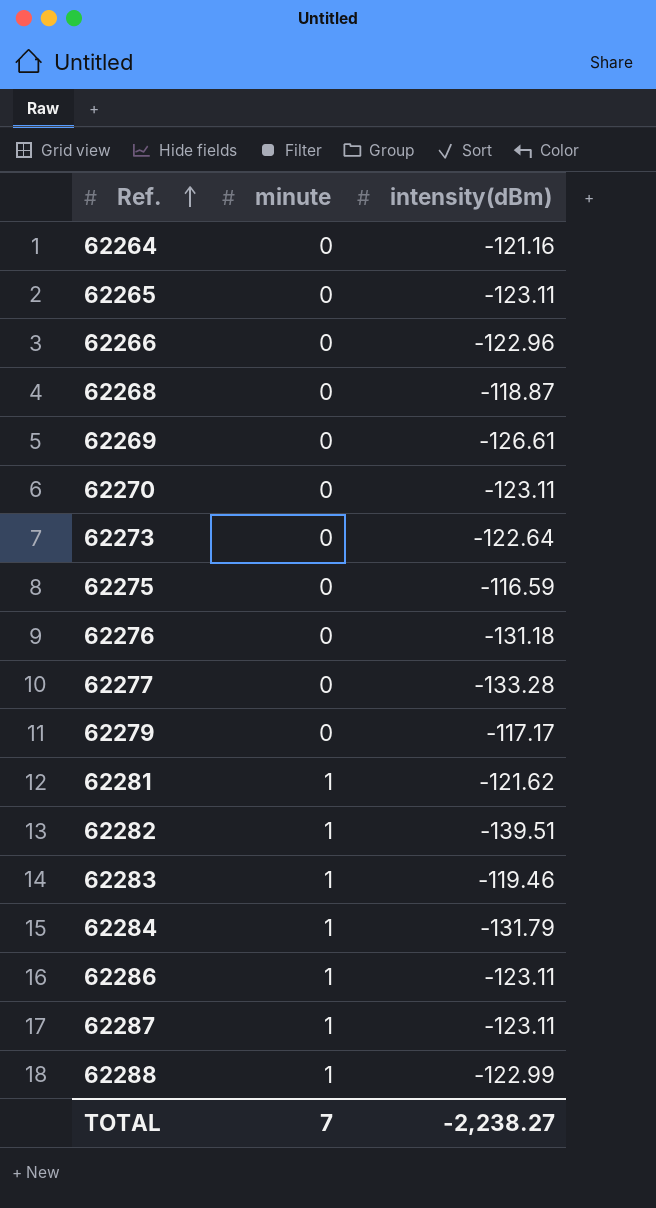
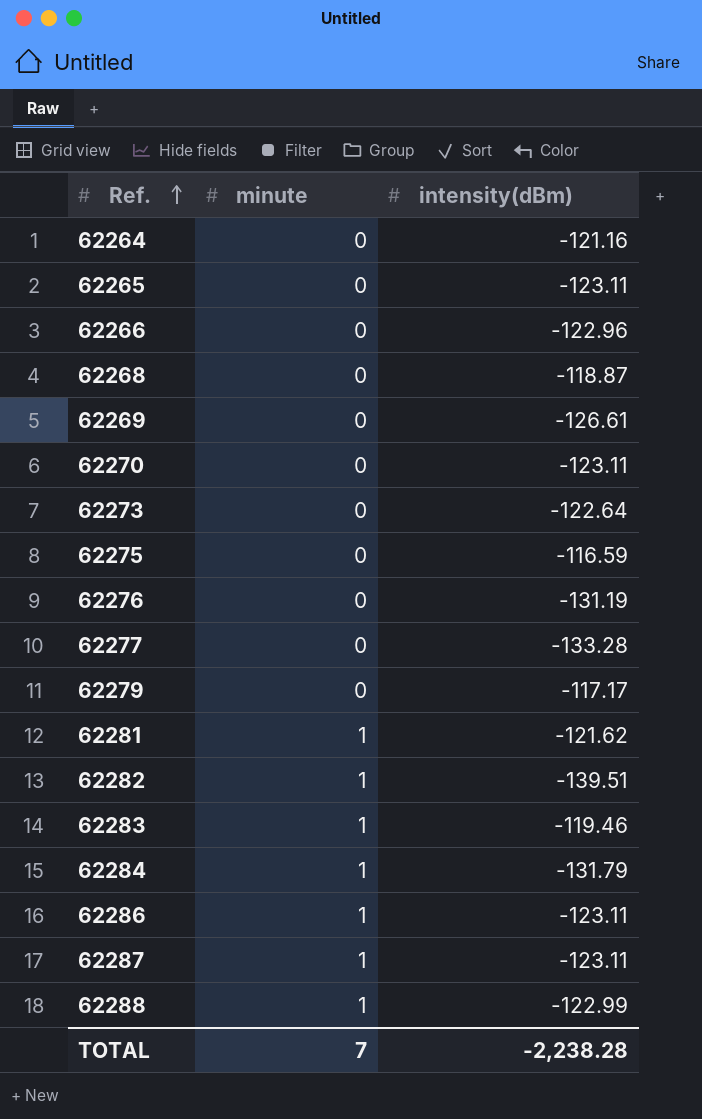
62276 | intensity(dBm): -131.18 -> -131.19
TOTAL | intensity(dBm): -2,238.27 -> -2,238.28

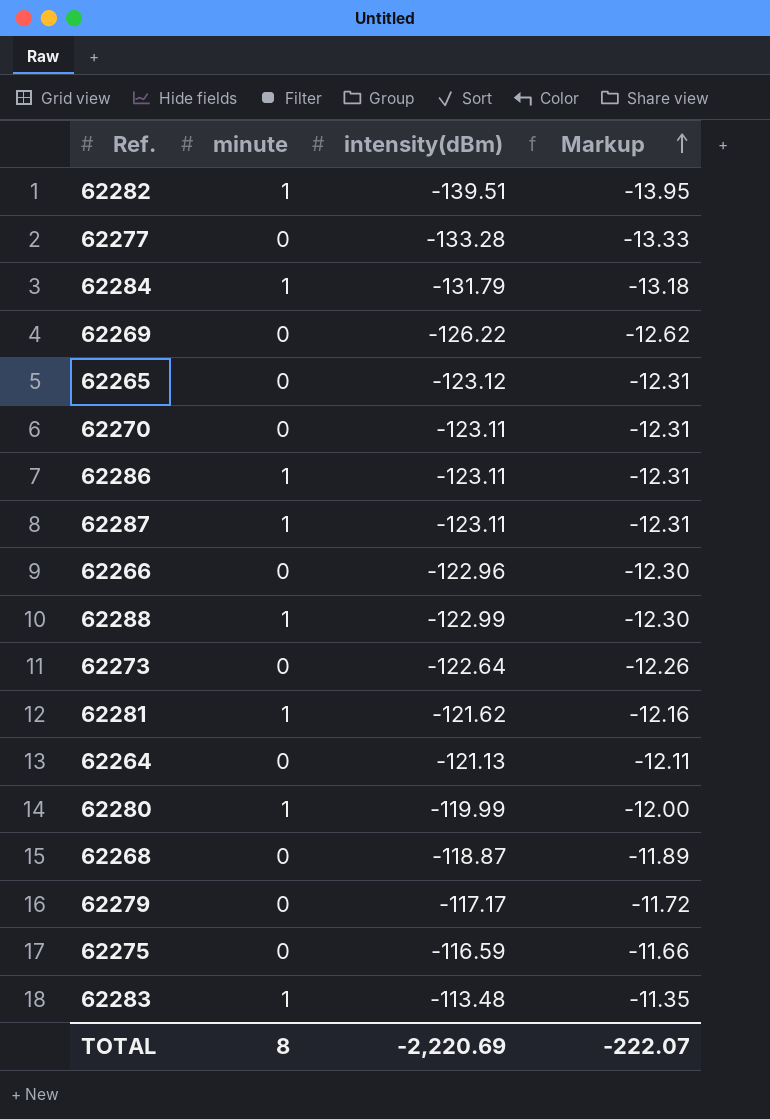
row order: Ref. ascending -> Markup ascending
column Markup | formula: none -> [intensity(dBm)] * 0.1
row 62276: 0 | -131.19 -> none
62269 | intensity(dBm): -126.61 -> -126.22
62265 | intensity(dBm): -123.11 -> -123.12
62264 | intensity(dBm): -121.16 -> -121.13
row 62280: none -> 1 | -119.99 | -12.00
62283 | intensity(dBm): -119.46 -> -113.48
TOTAL | minute: 7 -> 8
TOTAL | intensity(dBm): -2,238.28 -> -2,220.69

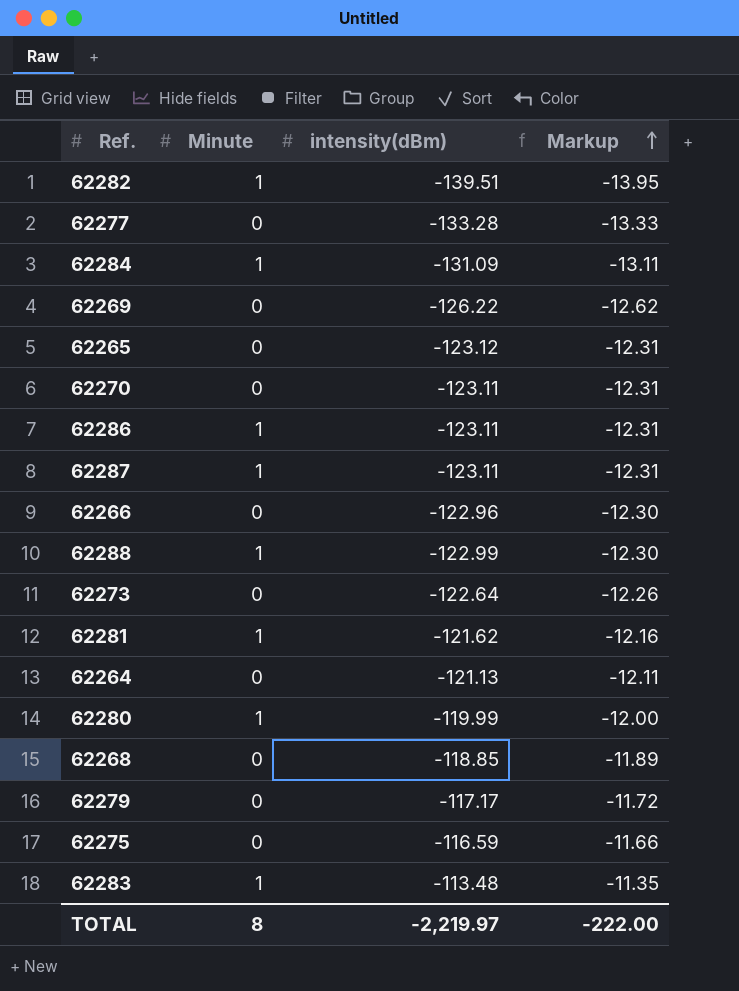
column name: minute -> Minute
62284 | intensity(dBm): -131.79 -> -131.09
62284 | Markup: -13.18 -> -13.11
62268 | intensity(dBm): -118.87 -> -118.85
TOTAL | intensity(dBm): -2,220.69 -> -2,219.97
TOTAL | Markup: -222.07 -> -222.00

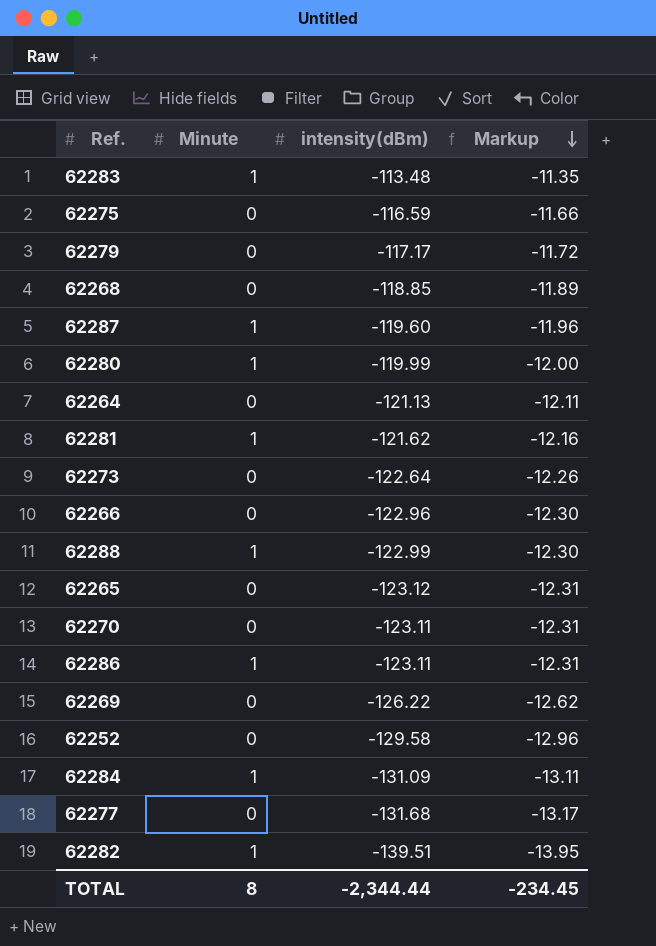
row order: Markup ascending -> Markup descending
62287 | intensity(dBm): -123.11 -> -119.60
62287 | Markup: -12.31 -> -11.96
row 62252: none -> 0 | -129.58 | -12.96
62277 | intensity(dBm): -133.28 -> -131.68
62277 | Markup: -13.33 -> -13.17
TOTAL | intensity(dBm): -2,219.97 -> -2,344.44
TOTAL | Markup: -222.00 -> -234.45

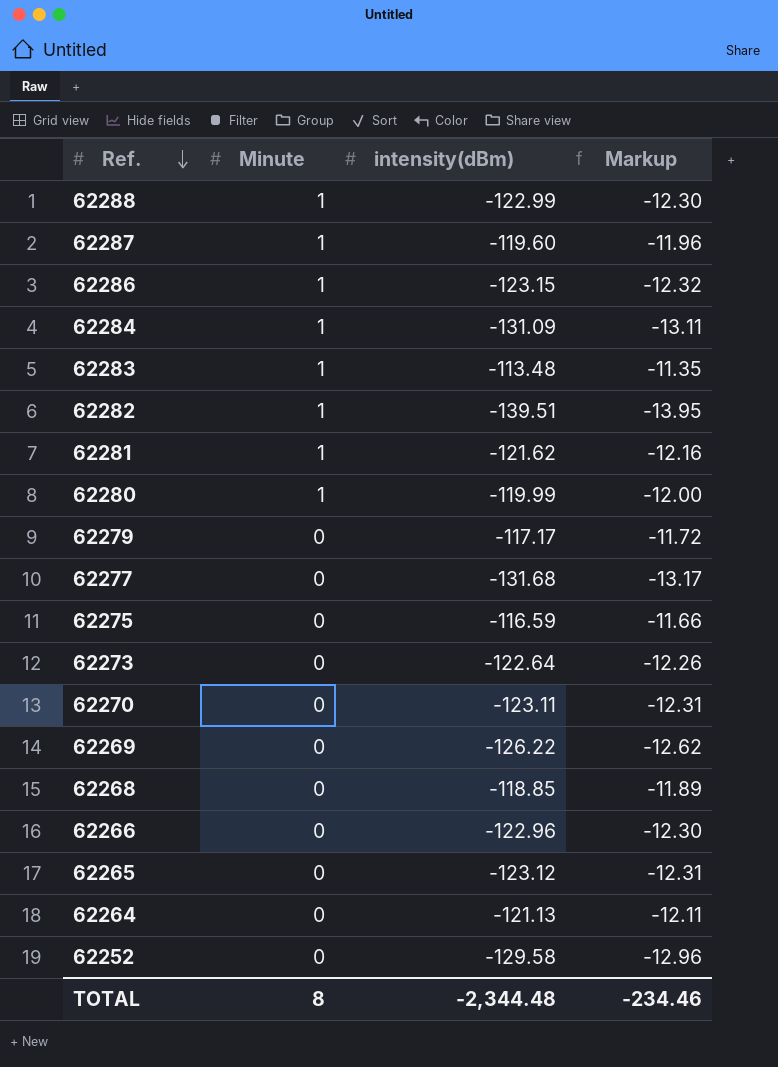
row order: Markup descending -> Ref. descending
62286 | intensity(dBm): -123.11 -> -123.15
62286 | Markup: -12.31 -> -12.32
TOTAL | intensity(dBm): -2,344.44 -> -2,344.48
TOTAL | Markup: -234.45 -> -234.46

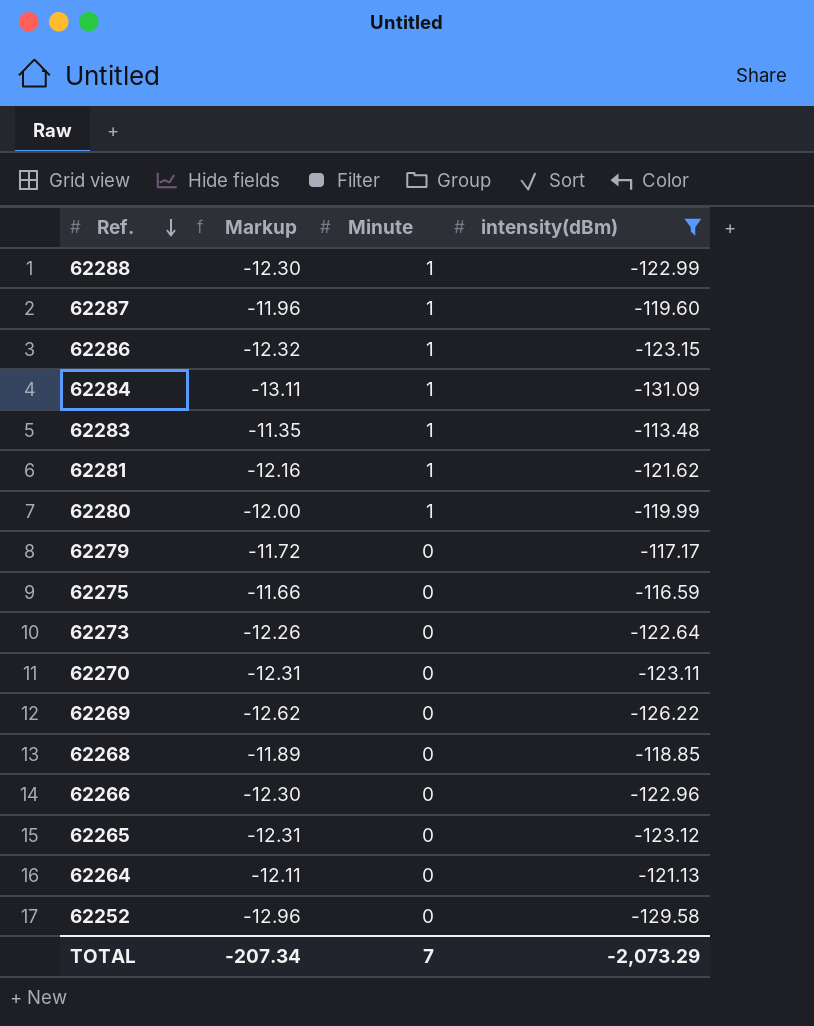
filter: none -> intensity(dBm) >= -131.09
column Markup | position: 4 -> 2
TOTAL | Markup: -234.46 -> -207.34
TOTAL | Minute: 8 -> 7
TOTAL | intensity(dBm): -2,344.48 -> -2,073.29

